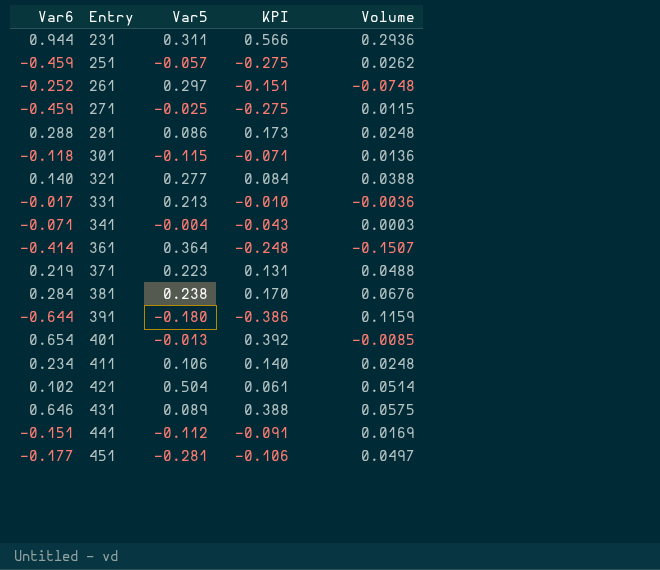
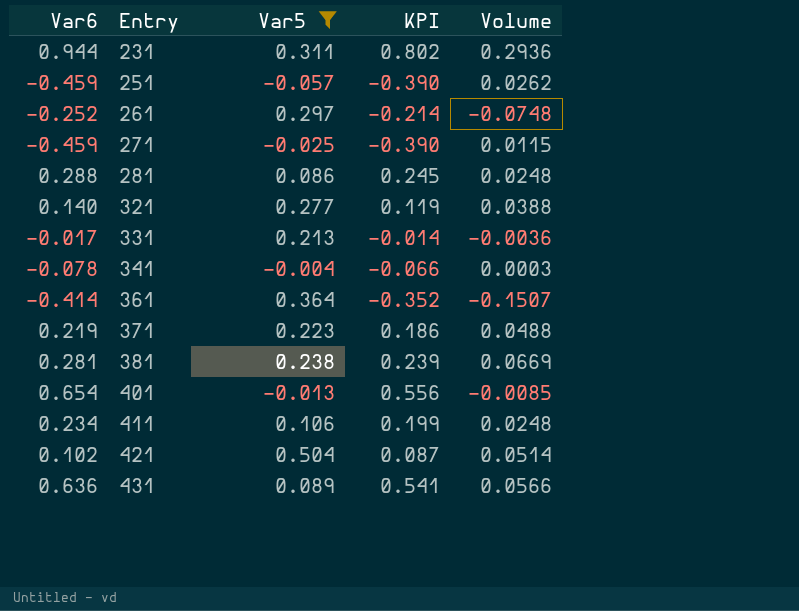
filter: none -> Var5 >= -0.057
column KPI | formula: [Var6] * 0.6 -> [Var6] * 0.85
341 | Var6: -0.071 -> -0.078
381 | Var6: 0.284 -> 0.281
381 | Volume: 0.0676 -> 0.0669
431 | Var6: 0.646 -> 0.636
431 | Volume: 0.0575 -> 0.0566

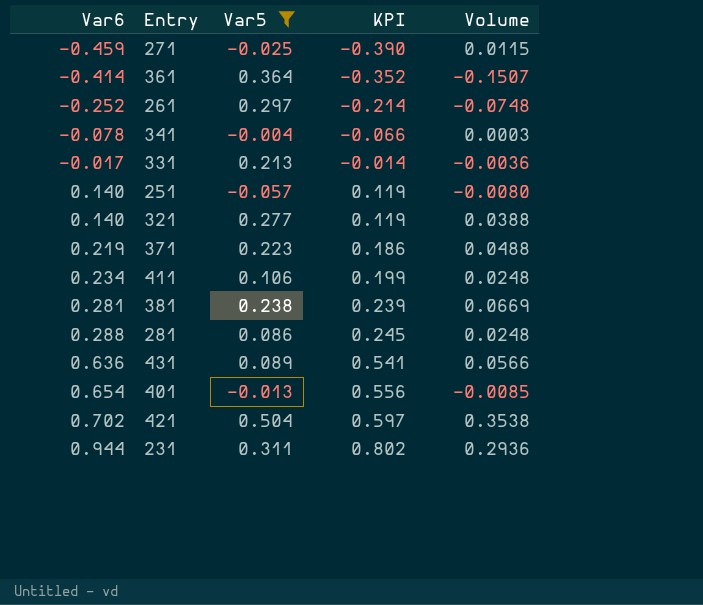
row order: Entry ascending -> Var6 ascending
251 | Var6: -0.459 -> 0.140
251 | KPI: -0.390 -> 0.119
251 | Volume: 0.0262 -> -0.0080
421 | Var6: 0.102 -> 0.702
421 | KPI: 0.087 -> 0.597
421 | Volume: 0.0514 -> 0.3538

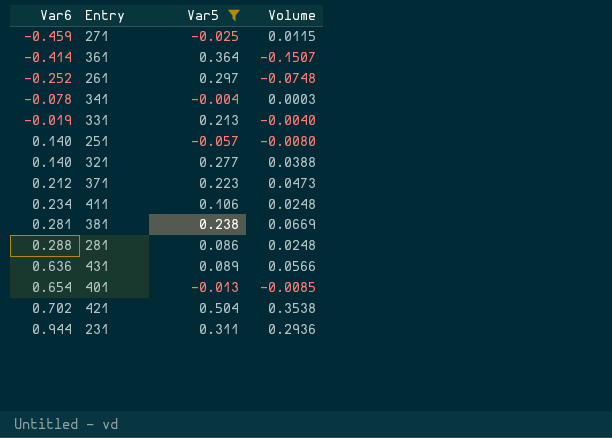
column KPI | formula: [Var6] * 0.85 -> none
331 | Var6: -0.017 -> -0.019
331 | Volume: -0.0036 -> -0.0040
371 | Var6: 0.219 -> 0.212
371 | Volume: 0.0488 -> 0.0473

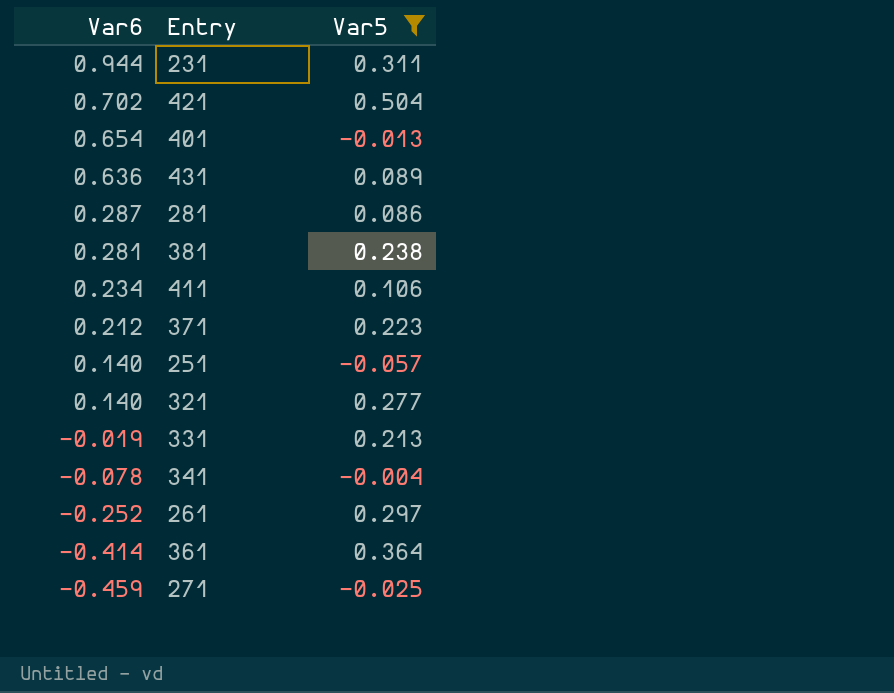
row order: Var6 ascending -> Var6 descending
column Volume | formula: [Var6] * [Var5] -> none
281 | Var6: 0.288 -> 0.287

